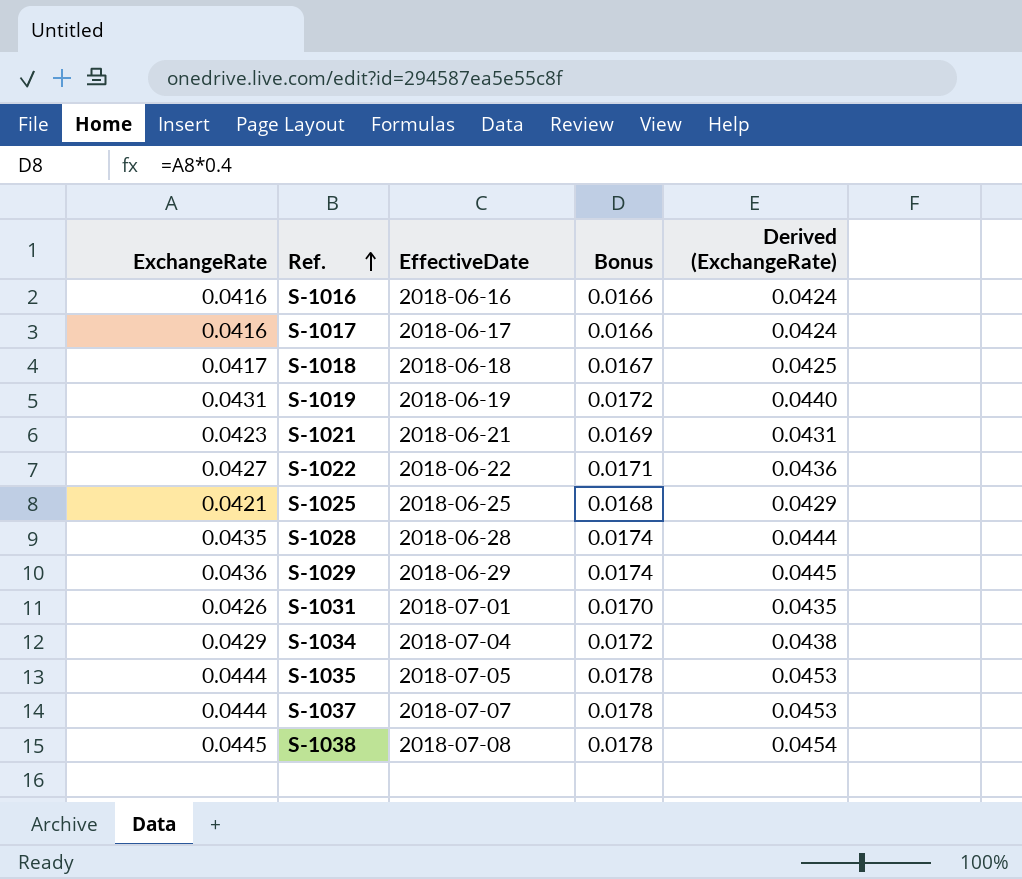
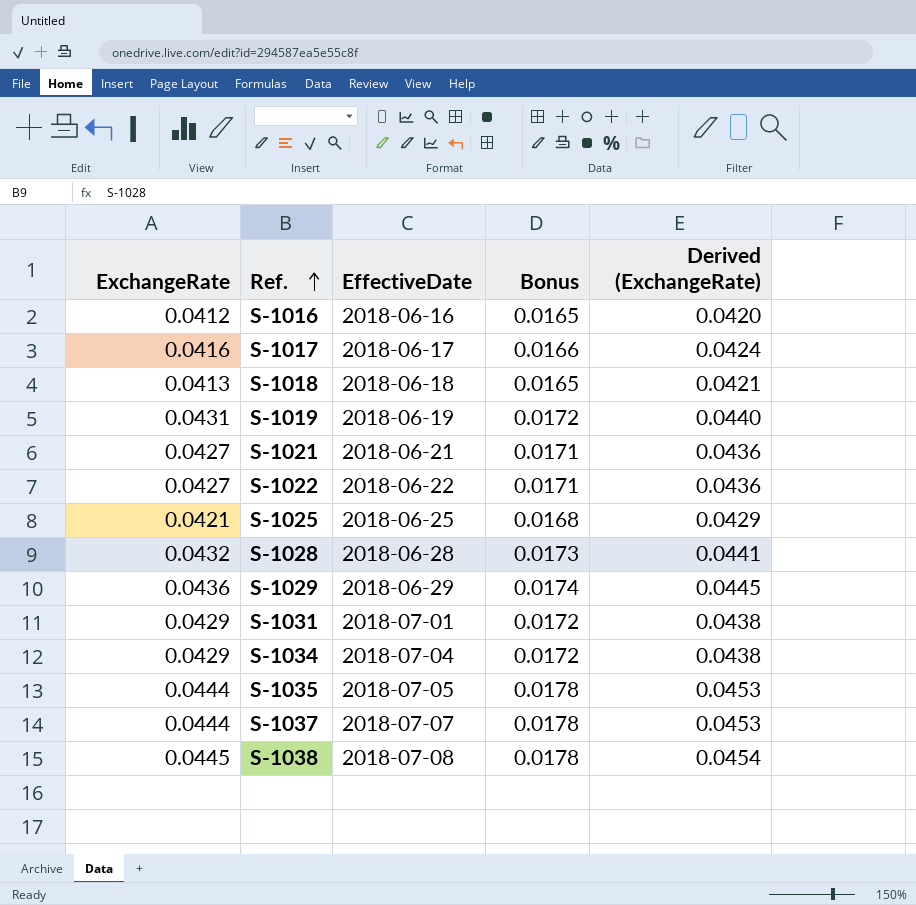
S-1016 | ExchangeRate: 0.0416 -> 0.0412
S-1016 | Bonus: 0.0166 -> 0.0165
S-1016 | Derived (ExchangeRate): 0.0424 -> 0.0420
S-1018 | ExchangeRate: 0.0417 -> 0.0413
S-1018 | Bonus: 0.0167 -> 0.0165
S-1018 | Derived (ExchangeRate): 0.0425 -> 0.0421
S-1021 | ExchangeRate: 0.0423 -> 0.0427
S-1021 | Bonus: 0.0169 -> 0.0171
S-1021 | Derived (ExchangeRate): 0.0431 -> 0.0436
S-1028 | ExchangeRate: 0.0435 -> 0.0432
S-1028 | Bonus: 0.0174 -> 0.0173
S-1028 | Derived (ExchangeRate): 0.0444 -> 0.0441
S-1031 | ExchangeRate: 0.0426 -> 0.0429
S-1031 | Bonus: 0.0170 -> 0.0172
S-1031 | Derived (ExchangeRate): 0.0435 -> 0.0438

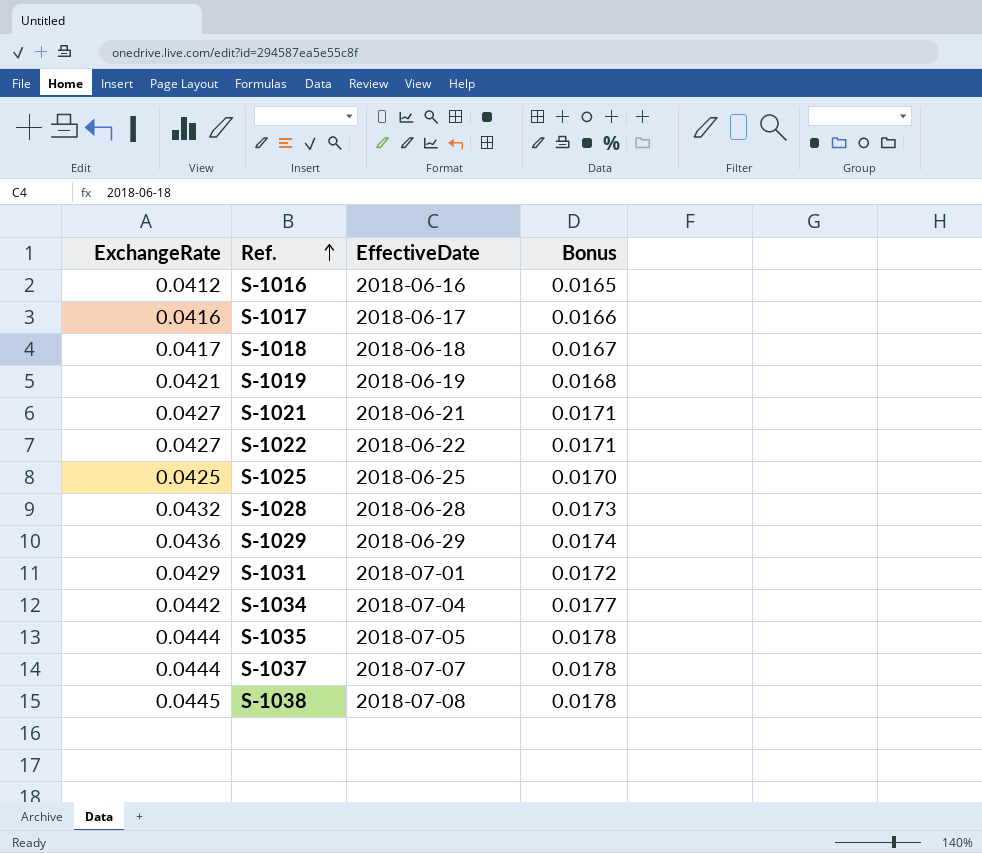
column Derived (ExchangeRate) | formula: [ExchangeRate] * 1.02 -> none
S-1018 | ExchangeRate: 0.0413 -> 0.0417
S-1018 | Bonus: 0.0165 -> 0.0167
S-1019 | ExchangeRate: 0.0431 -> 0.0421
S-1019 | Bonus: 0.0172 -> 0.0168
S-1025 | ExchangeRate: 0.0421 -> 0.0425
S-1025 | Bonus: 0.0168 -> 0.0170
S-1034 | ExchangeRate: 0.0429 -> 0.0442
S-1034 | Bonus: 0.0172 -> 0.0177

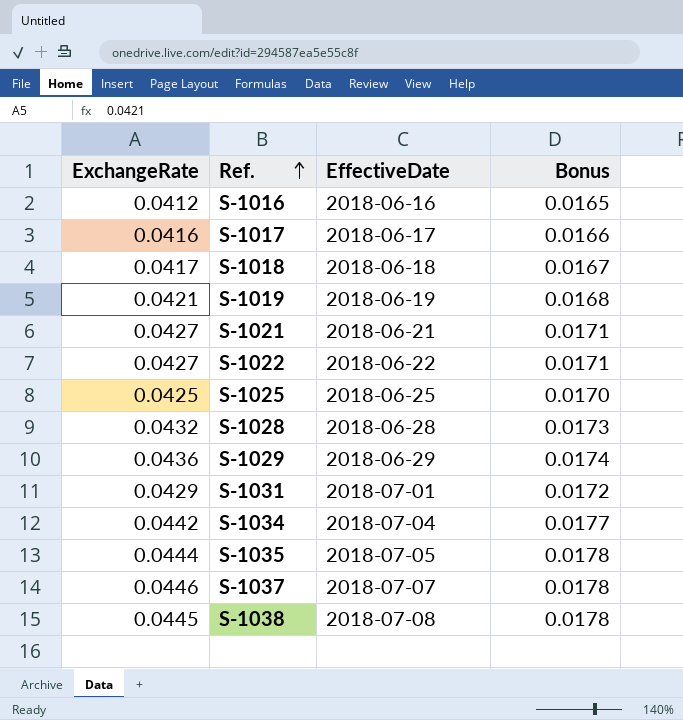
S-1037 | ExchangeRate: 0.0444 -> 0.0446

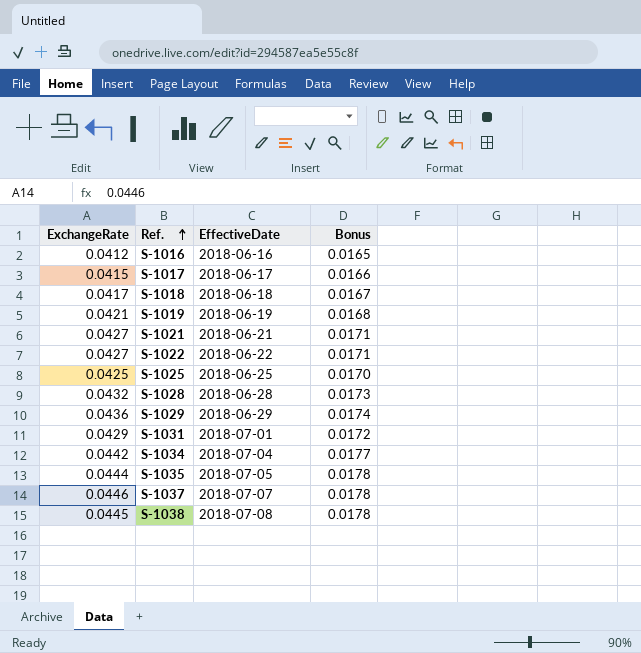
S-1017 | ExchangeRate: 0.0416 -> 0.0415

